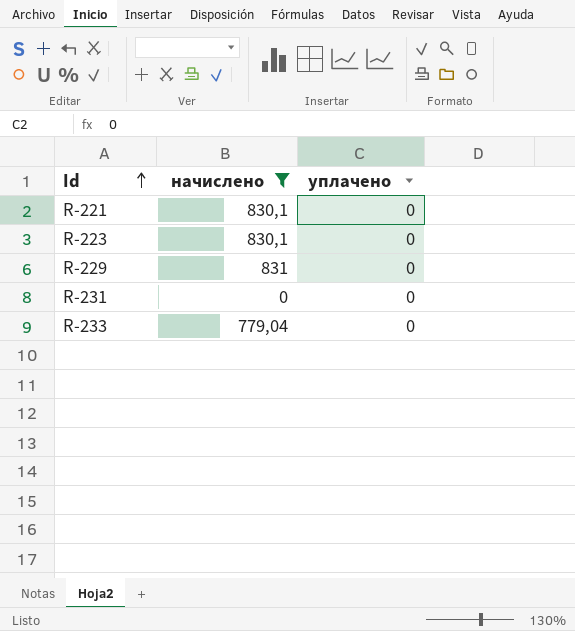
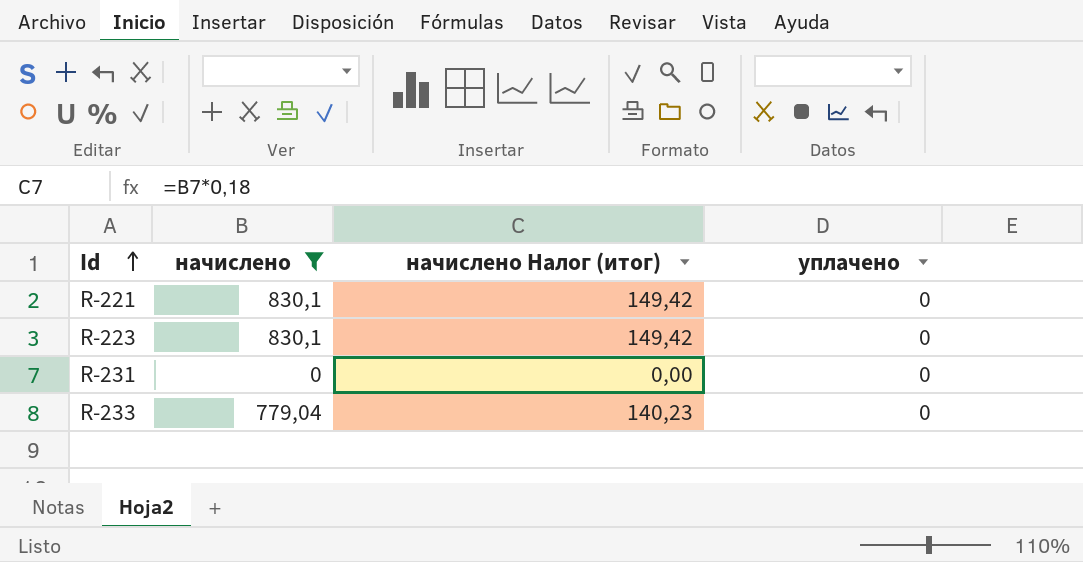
column начислено Налог (итог) | formula: none -> [начислено] * 0,18
row R-229: 831 | 0 -> none

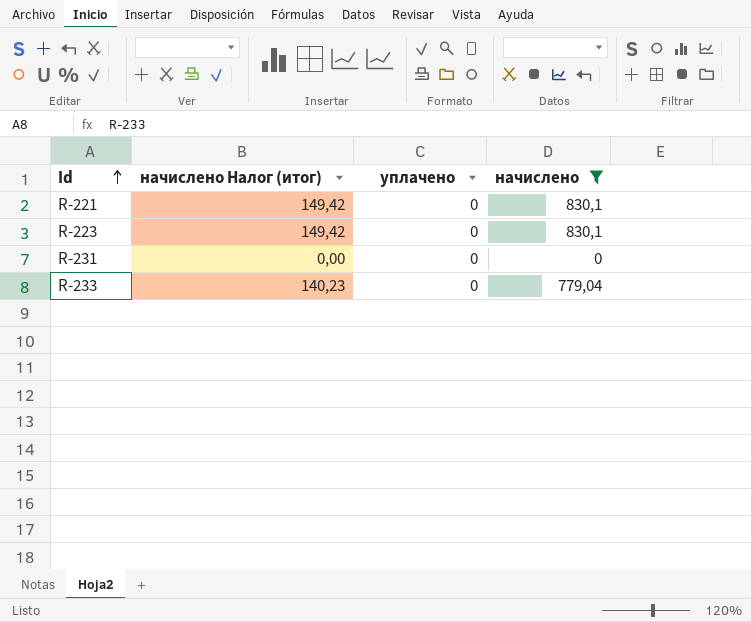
column начислено | position: 2 -> 4

